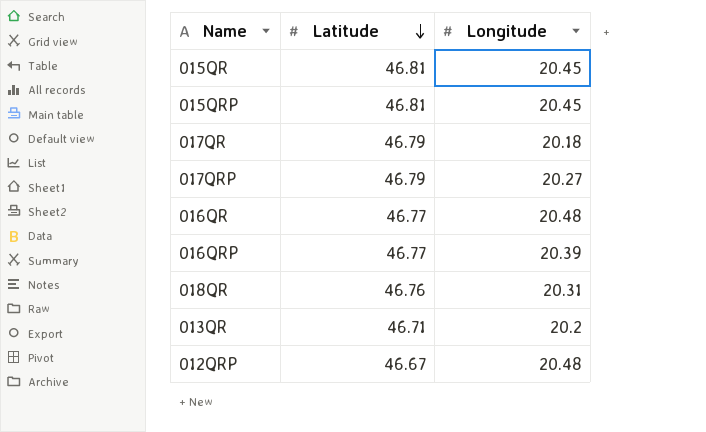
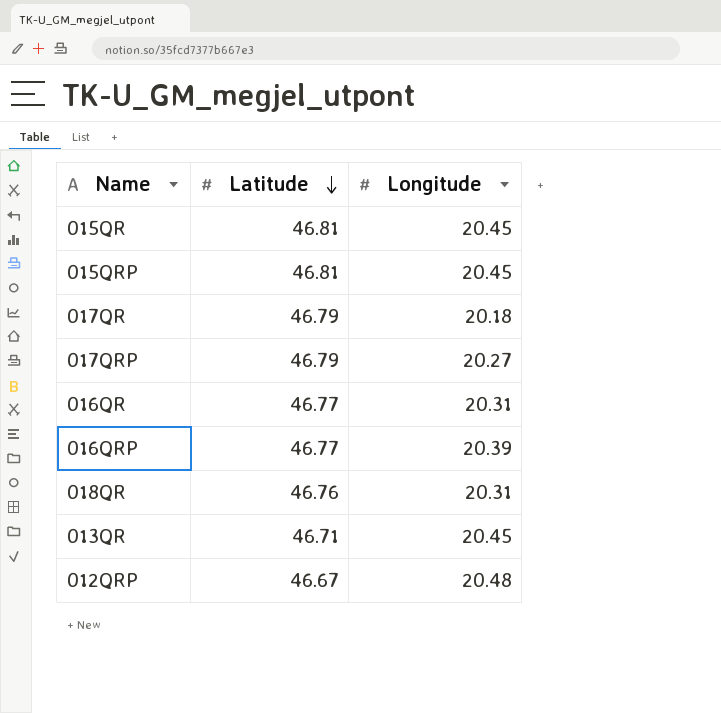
016QR | Longitude: 20.48 -> 20.31
013QR | Longitude: 20.2 -> 20.45

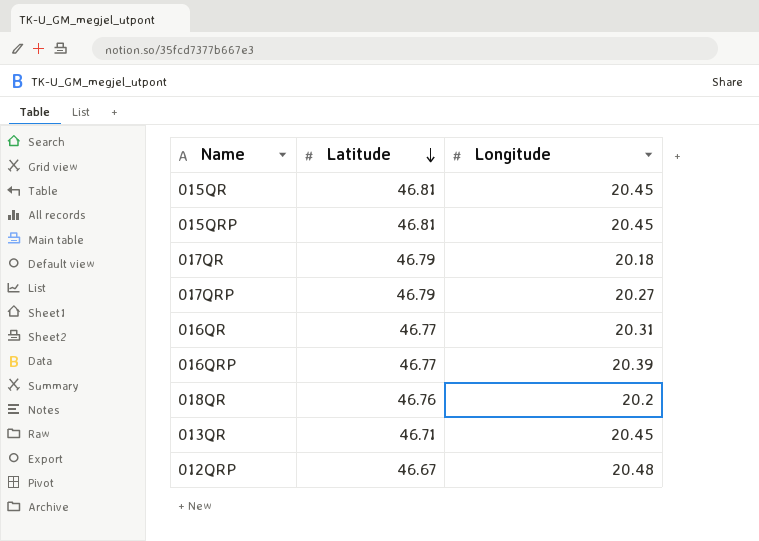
018QR | Longitude: 20.31 -> 20.2

